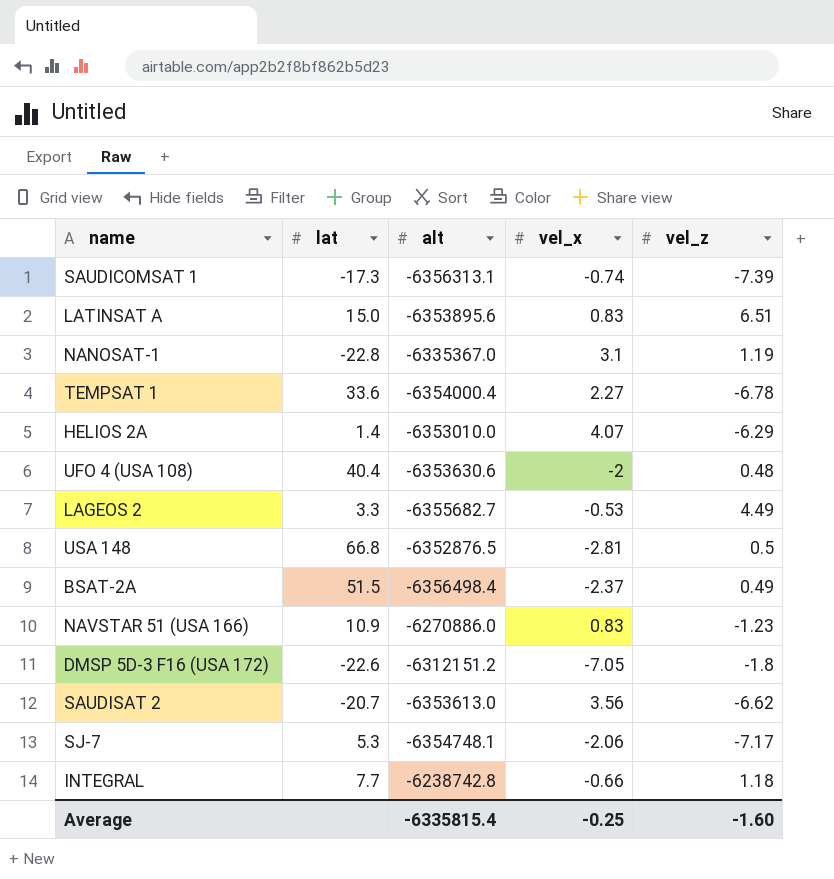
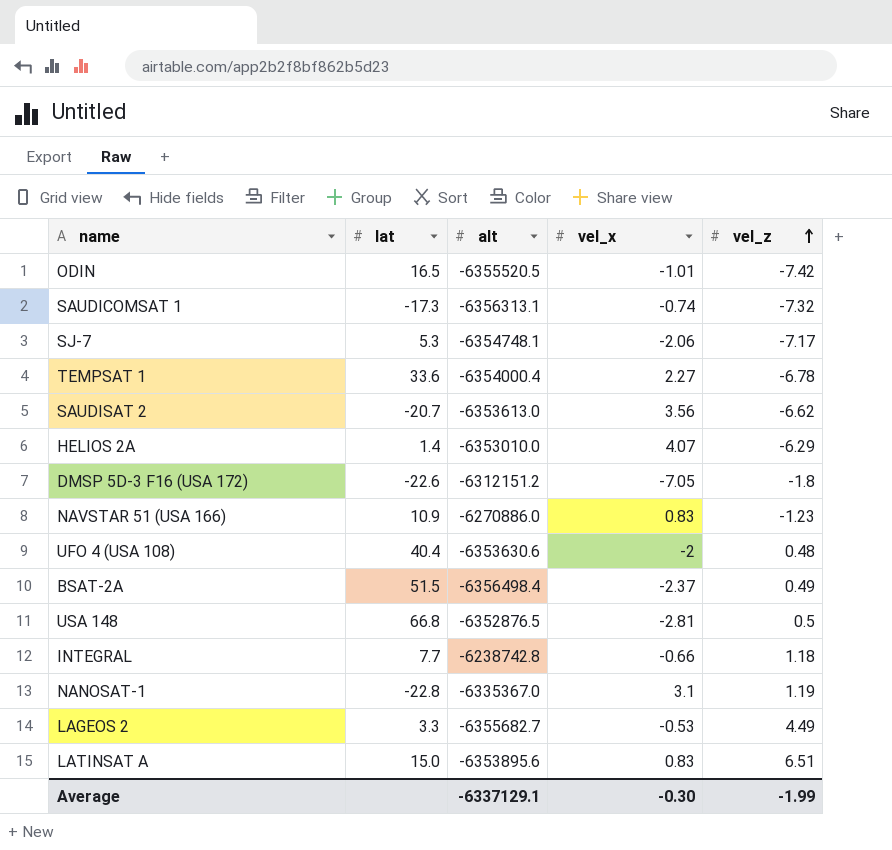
row order: none -> vel_z ascending
row ODIN: none -> 16.5 | -6355520.5 | -1.01 | -7.42
SAUDICOMSAT 1 | vel_z: -7.39 -> -7.32
Average | alt: -6335815.4 -> -6337129.1
Average | vel_x: -0.25 -> -0.30
Average | vel_z: -1.60 -> -1.99

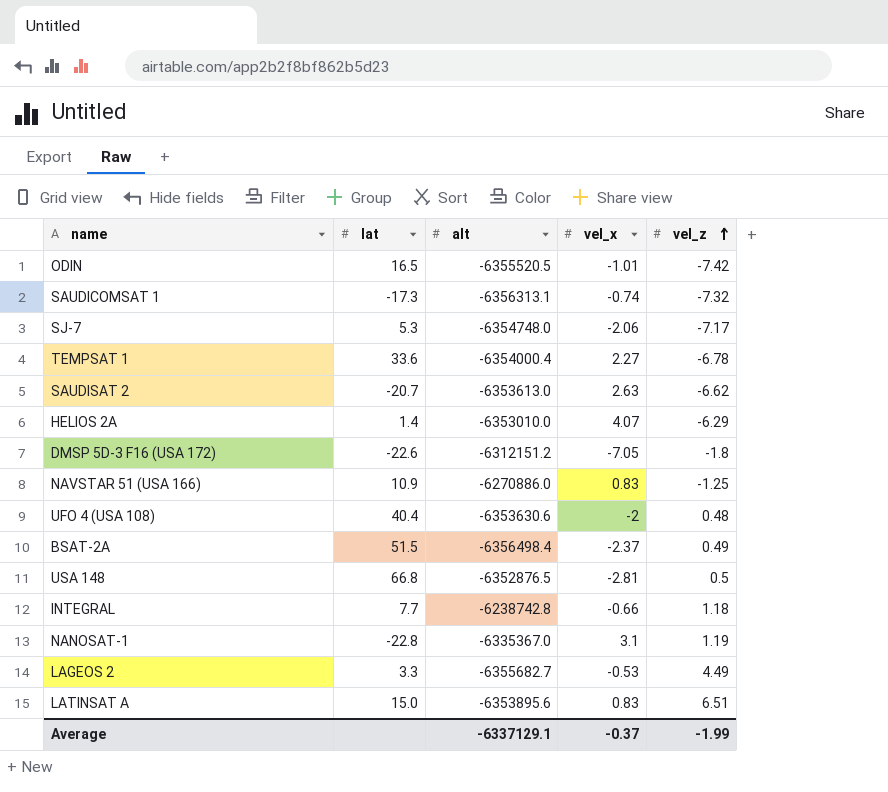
SJ-7 | alt: -6354748.1 -> -6354748.0
SAUDISAT 2 | vel_x: 3.56 -> 2.63
NAVSTAR 51 (USA 166) | vel_z: -1.23 -> -1.25
Average | vel_x: -0.30 -> -0.37

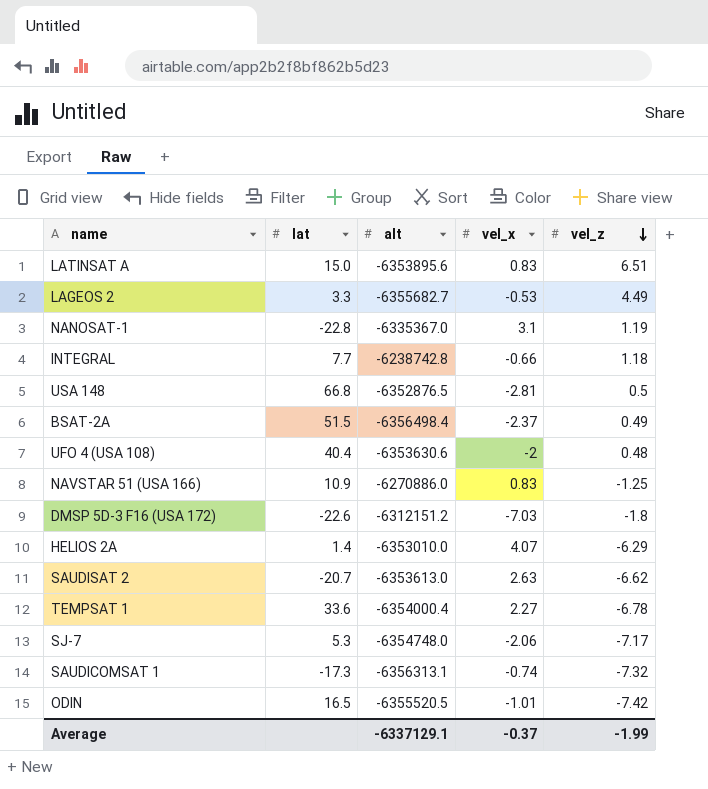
row order: vel_z ascending -> vel_z descending
DMSP 5D-3 F16 (USA 172) | vel_x: -7.05 -> -7.03

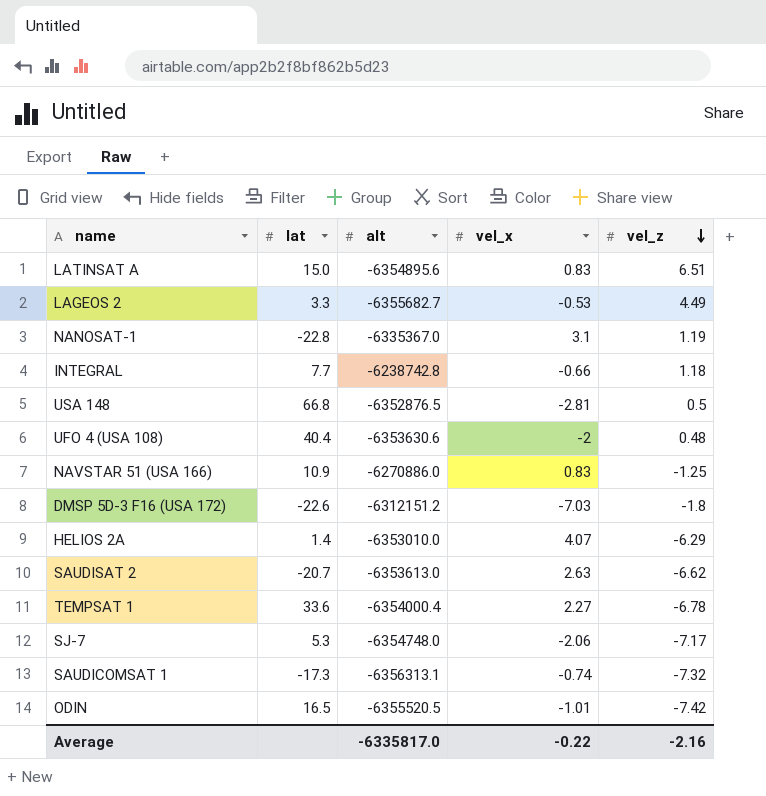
row BSAT-2A: 51.5 | -6356498.4 | -2.37 | 0.49 -> none
LATINSAT A | alt: -6353895.6 -> -6354895.6
Average | alt: -6337129.1 -> -6335817.0
Average | vel_x: -0.37 -> -0.22
Average | vel_z: -1.99 -> -2.16

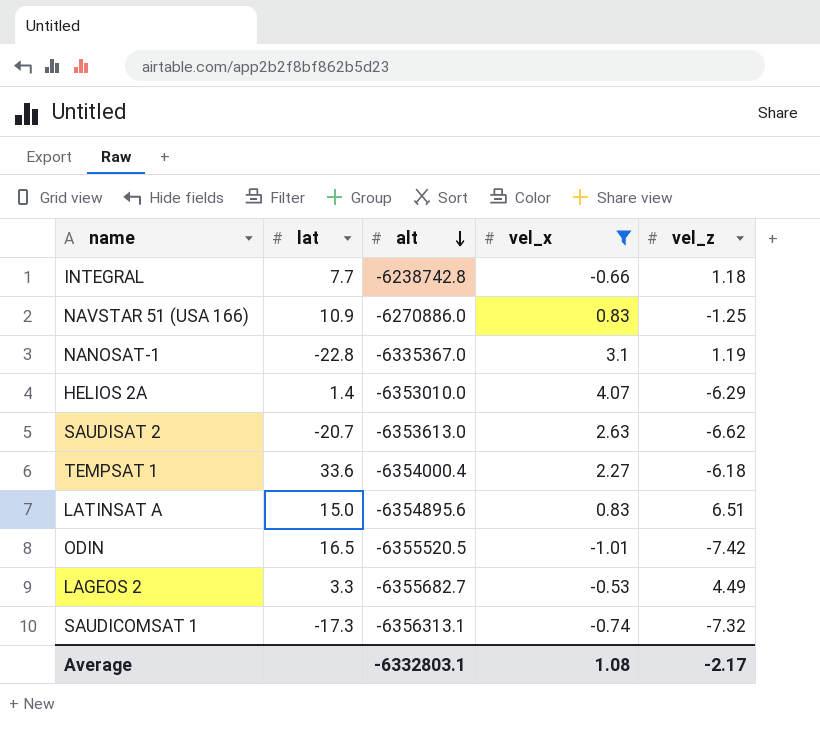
filter: none -> vel_x >= -1.01
row order: vel_z descending -> alt descending
TEMPSAT 1 | vel_z: -6.78 -> -6.18
Average | alt: -6335817.0 -> -6332803.1
Average | vel_x: -0.22 -> 1.08
Average | vel_z: -2.16 -> -2.17

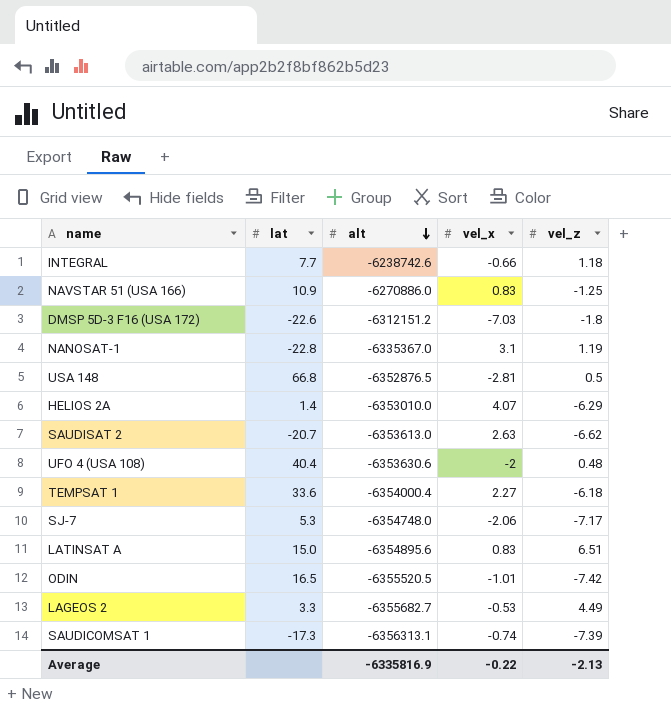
filter: vel_x >= -1.01 -> none
INTEGRAL | alt: -6238742.8 -> -6238742.6
SAUDICOMSAT 1 | vel_z: -7.32 -> -7.39
Average | alt: -6332803.1 -> -6335816.9
Average | vel_x: 1.08 -> -0.22
Average | vel_z: -2.17 -> -2.13

